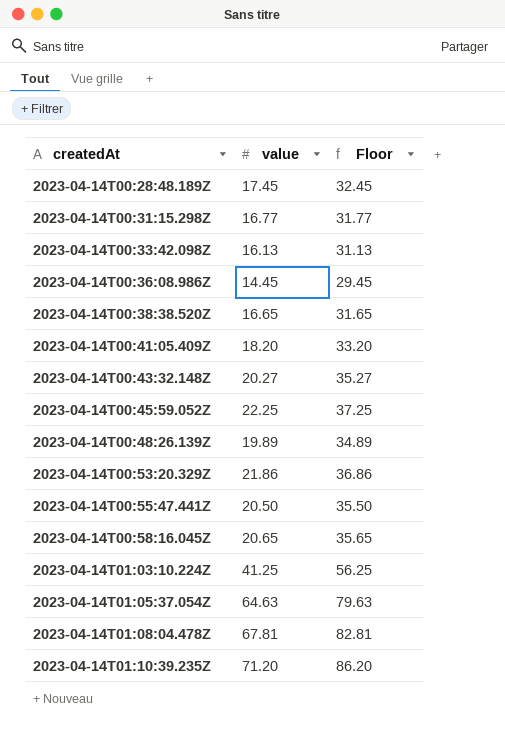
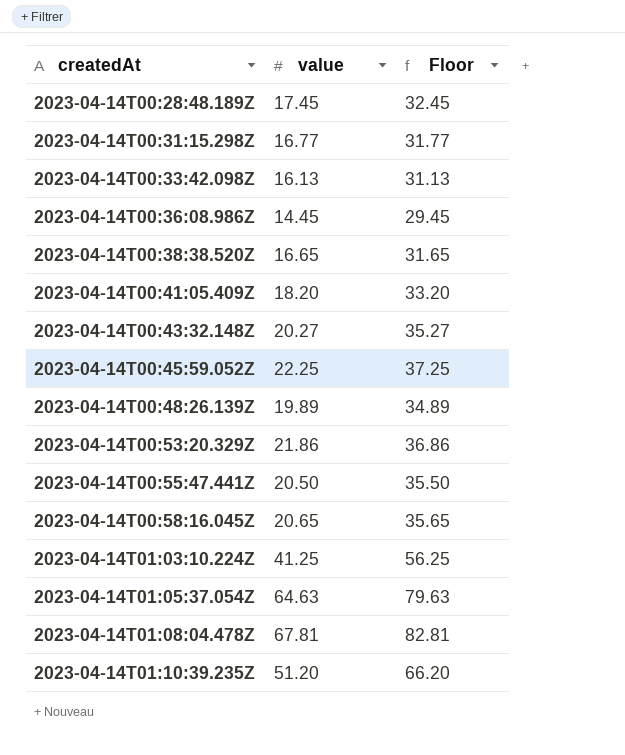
2023-04-14T01:10:39.235Z | value: 71.20 -> 51.20
2023-04-14T01:10:39.235Z | Floor: 86.20 -> 66.20

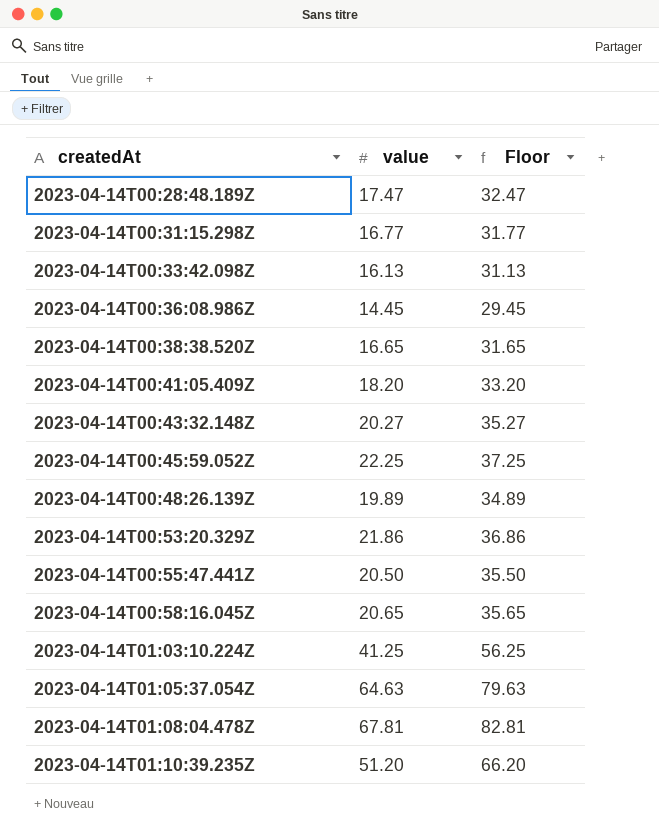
2023-04-14T00:28:48.189Z | value: 17.45 -> 17.47
2023-04-14T00:28:48.189Z | Floor: 32.45 -> 32.47

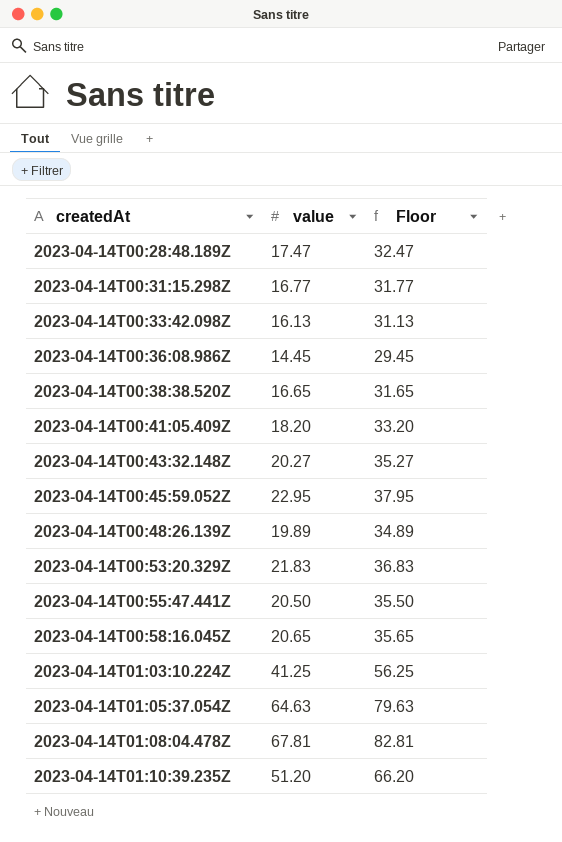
2023-04-14T00:45:59.052Z | value: 22.25 -> 22.95
2023-04-14T00:45:59.052Z | Floor: 37.25 -> 37.95
2023-04-14T00:53:20.329Z | value: 21.86 -> 21.83
2023-04-14T00:53:20.329Z | Floor: 36.86 -> 36.83

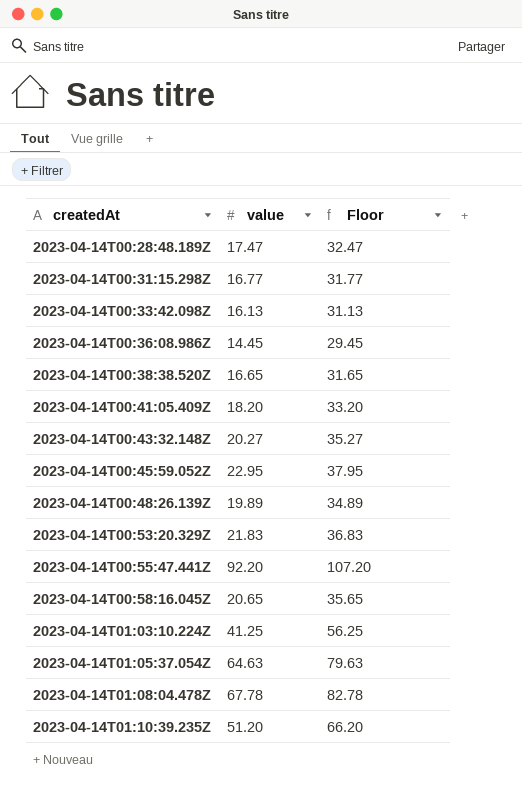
2023-04-14T00:55:47.441Z | value: 20.50 -> 92.20
2023-04-14T00:55:47.441Z | Floor: 35.50 -> 107.20
2023-04-14T01:08:04.478Z | value: 67.81 -> 67.78
2023-04-14T01:08:04.478Z | Floor: 82.81 -> 82.78

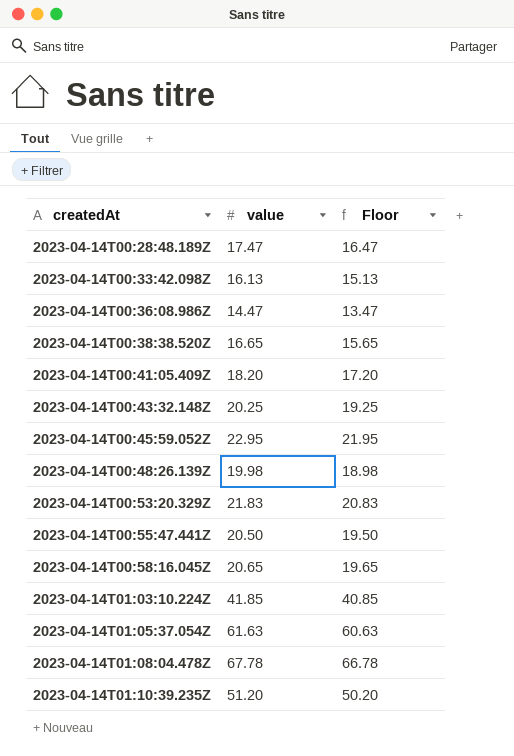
column Floor | formula: [value] + 15 -> [value] - 1
row 2023-04-14T00:31:15.298Z: 16.77 | 31.77 -> none
2023-04-14T00:36:08.986Z | value: 14.45 -> 14.47
2023-04-14T00:43:32.148Z | value: 20.27 -> 20.25
2023-04-14T00:48:26.139Z | value: 19.89 -> 19.98
2023-04-14T00:55:47.441Z | value: 92.20 -> 20.50
2023-04-14T01:03:10.224Z | value: 41.25 -> 41.85
2023-04-14T01:05:37.054Z | value: 64.63 -> 61.63

